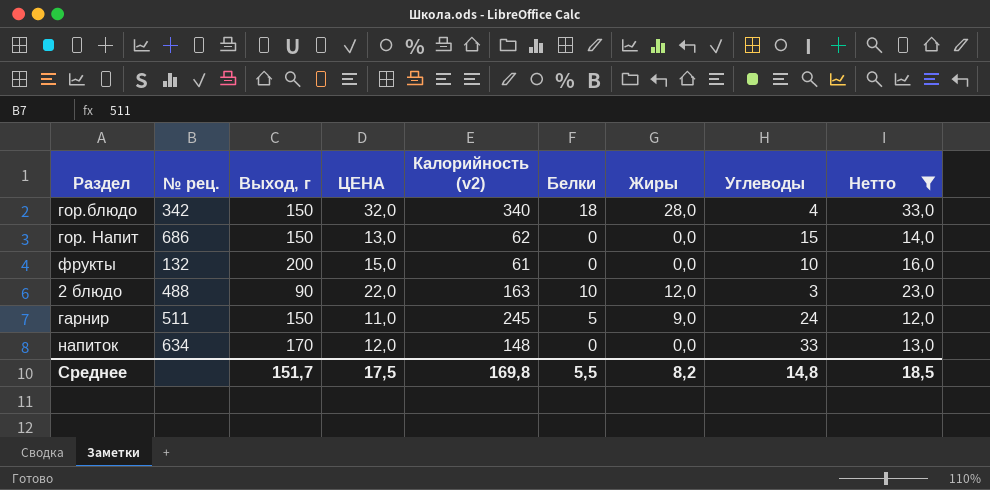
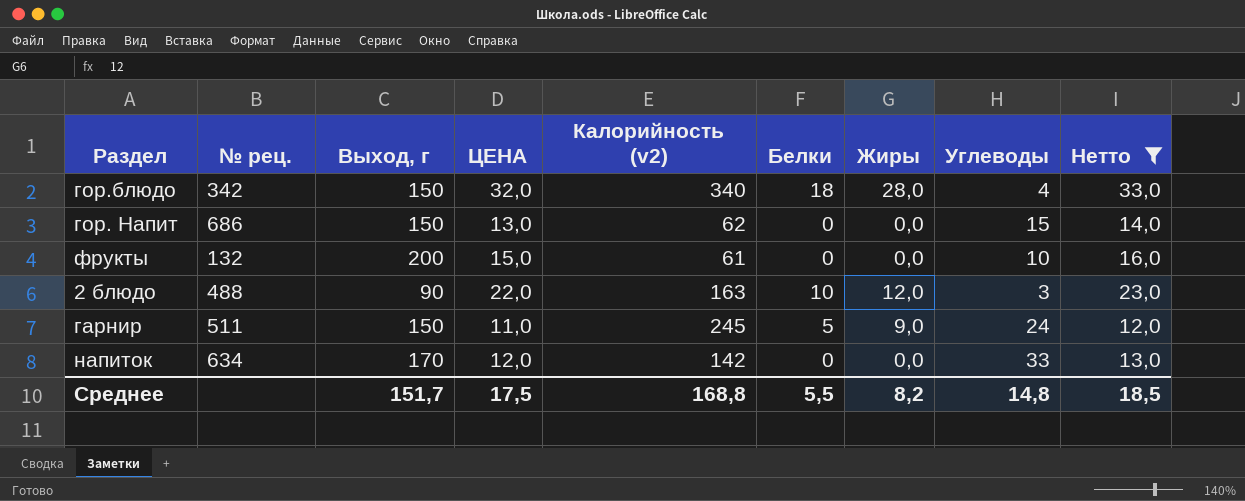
напиток | Калорийность (v2): 148 -> 142
Среднее | Калорийность (v2): 169,8 -> 168,8

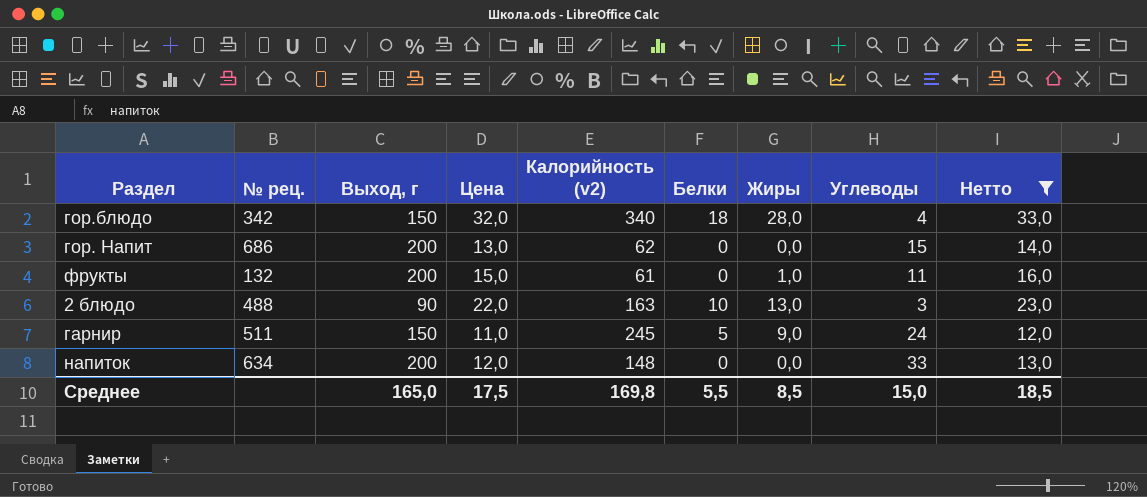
column name: ЦЕНА -> Цена
гор. Напит | Выход, г: 150 -> 200
фрукты | Жиры: 0,0 -> 1,0
фрукты | Углеводы: 10 -> 11
2 блюдо | Жиры: 12,0 -> 13,0
напиток | Выход, г: 170 -> 200
напиток | Калорийность (v2): 142 -> 148
Среднее | Выход, г: 151,7 -> 165,0
Среднее | Калорийность (v2): 168,8 -> 169,8
Среднее | Жиры: 8,2 -> 8,5
Среднее | Углеводы: 14,8 -> 15,0

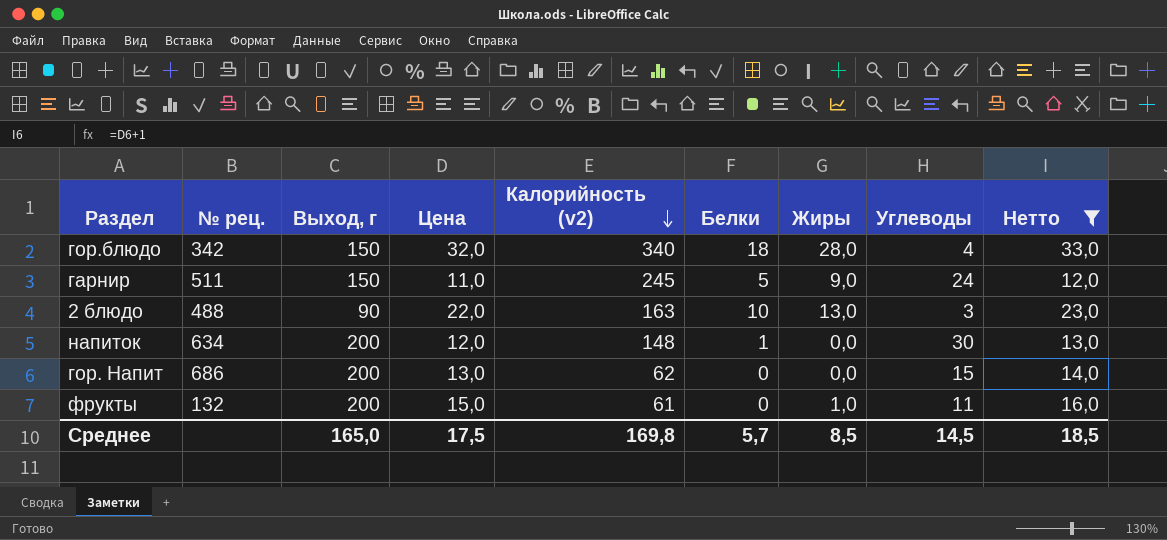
row order: none -> Калорийность (v2) descending
напиток | Белки: 0 -> 1
напиток | Углеводы: 33 -> 30
Среднее | Белки: 5,5 -> 5,7
Среднее | Углеводы: 15,0 -> 14,5

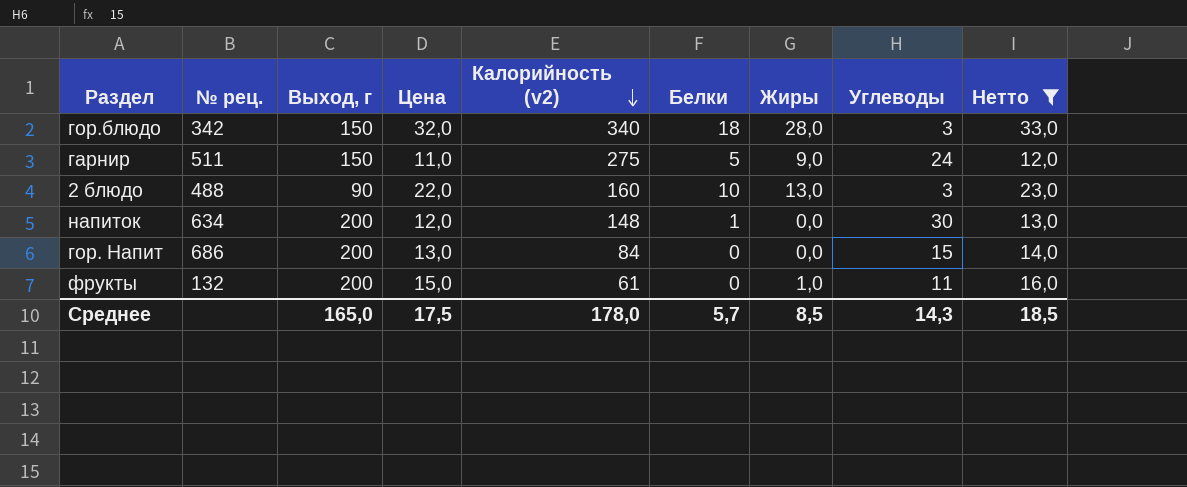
гор.блюдо | Углеводы: 4 -> 3
гарнир | Калорийность (v2): 245 -> 275
2 блюдо | Калорийность (v2): 163 -> 160
гор. Напит | Калорийность (v2): 62 -> 84
Среднее | Калорийность (v2): 169,8 -> 178,0
Среднее | Углеводы: 14,5 -> 14,3

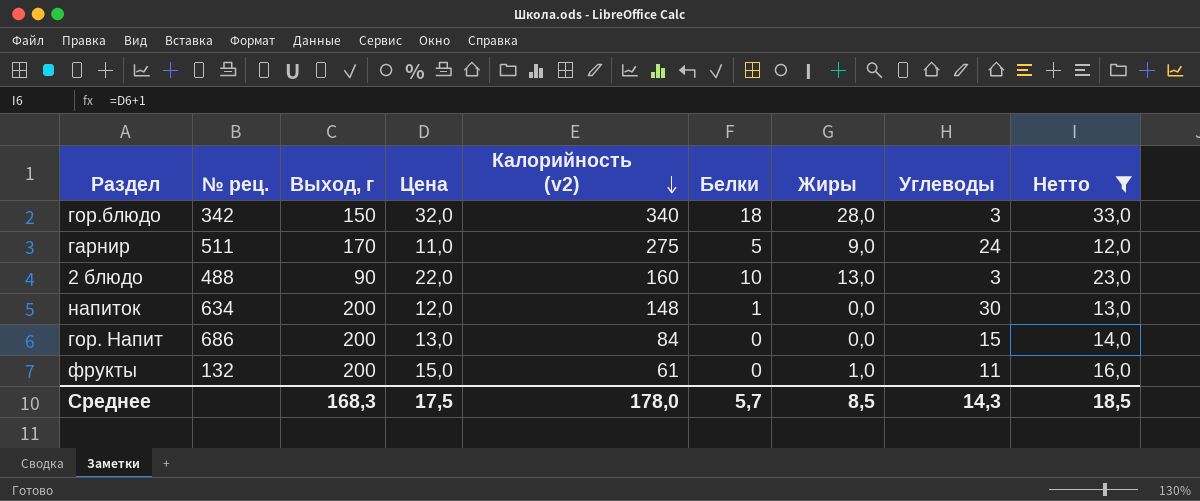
гарнир | Выход, г: 150 -> 170
Среднее | Выход, г: 165,0 -> 168,3

